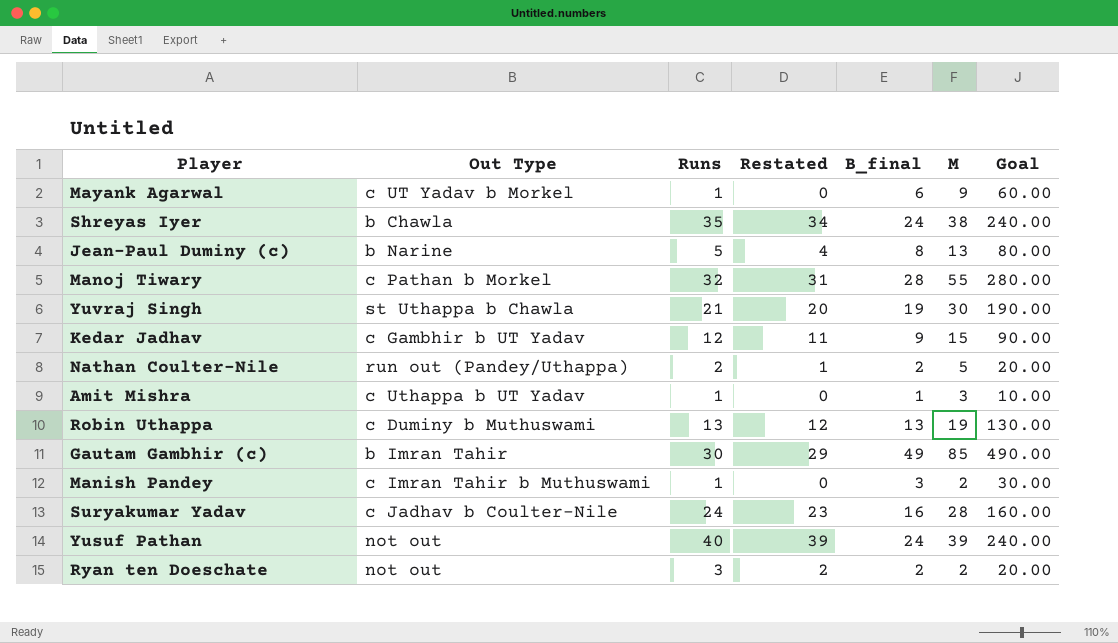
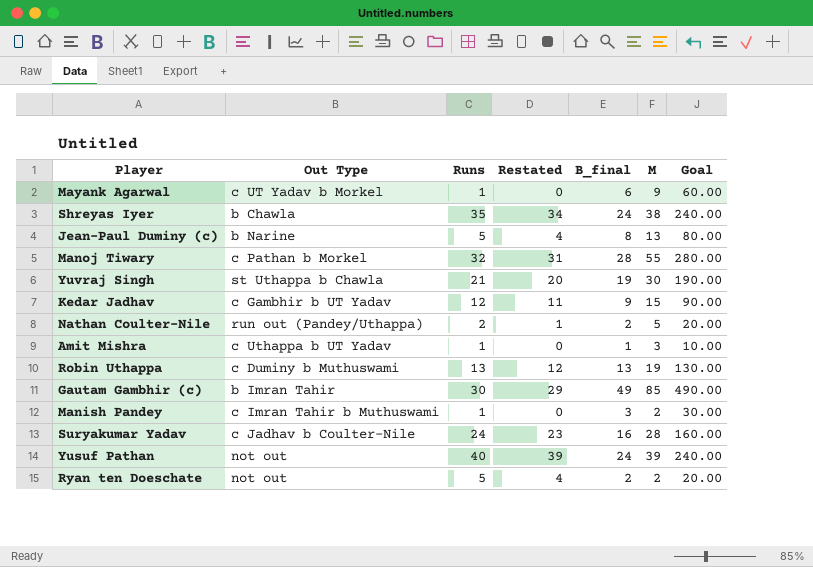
Ryan ten Doeschate | Runs: 3 -> 5
Ryan ten Doeschate | Restated: 2 -> 4

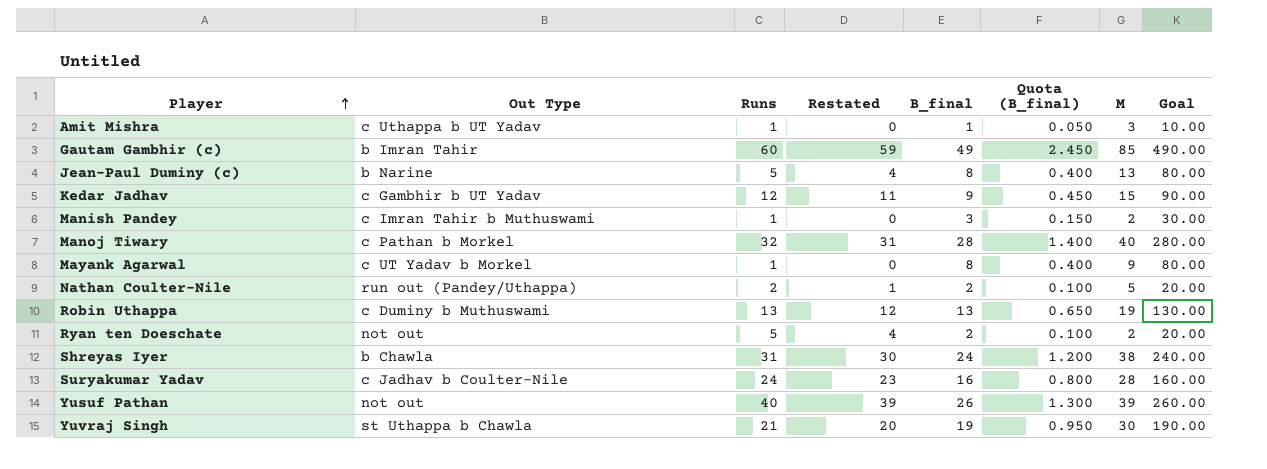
row order: none -> Player ascending
column Quota (B_final) | formula: none -> [B_final] * 0.05
Gautam Gambhir (c) | Runs: 30 -> 60
Gautam Gambhir (c) | Restated: 29 -> 59
Manoj Tiwary | M: 55 -> 40
Mayank Agarwal | B_final: 6 -> 8
Mayank Agarwal | Goal: 60.00 -> 80.00
Shreyas Iyer | Runs: 35 -> 31
Shreyas Iyer | Restated: 34 -> 30
Yusuf Pathan | B_final: 24 -> 26
Yusuf Pathan | Goal: 240.00 -> 260.00

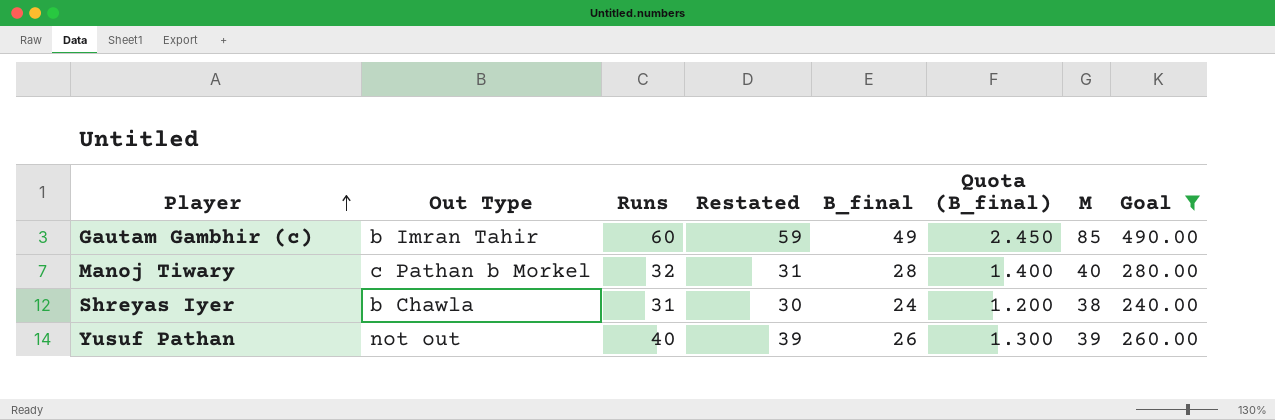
filter: none -> Goal >= 240.00

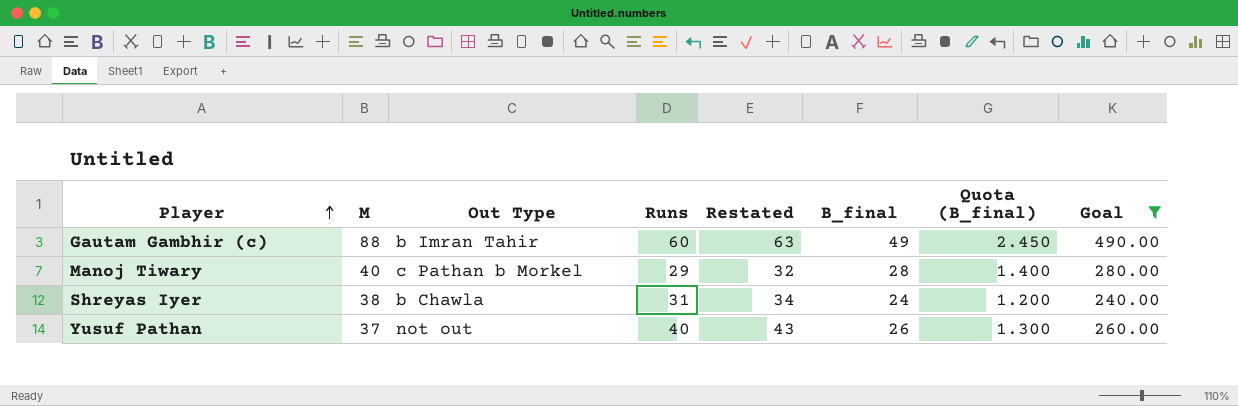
column M | position: 7 -> 2
column Restated | formula: [Runs] - 1 -> [Runs] + 3
Gautam Gambhir (c) | M: 85 -> 88
Manoj Tiwary | Runs: 32 -> 29
Yusuf Pathan | M: 39 -> 37

